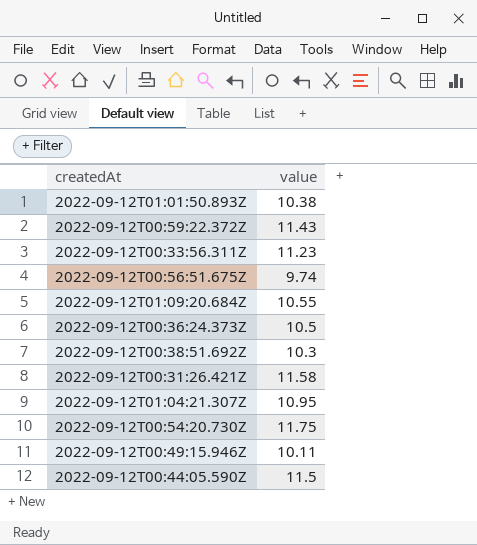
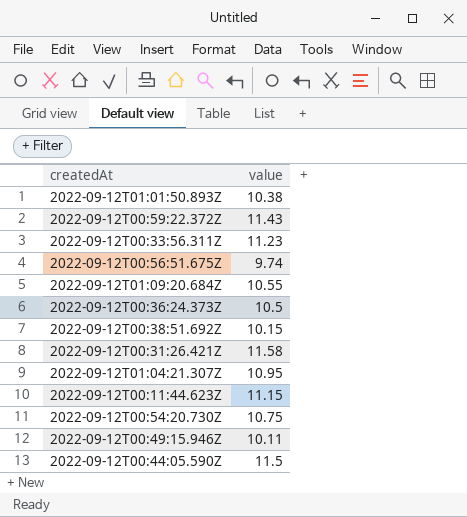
2022-09-12T00:38:51.692Z | value: 10.3 -> 10.15
row 2022-09-12T00:11:44.623Z: none -> 11.15
2022-09-12T00:54:20.730Z | value: 11.75 -> 10.75

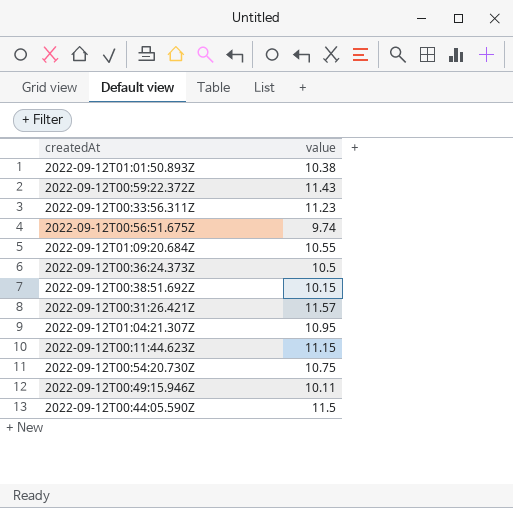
2022-09-12T00:31:26.421Z | value: 11.58 -> 11.57

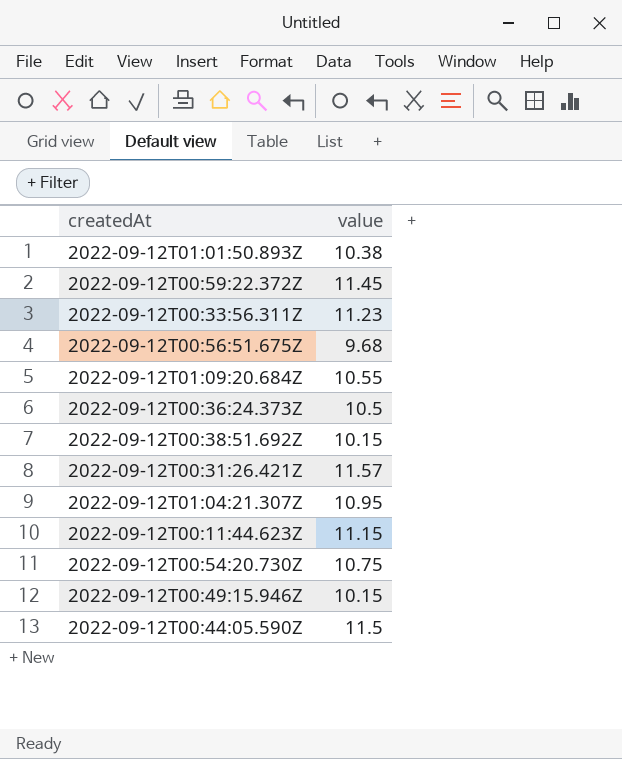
2022-09-12T00:59:22.372Z | value: 11.43 -> 11.45
2022-09-12T00:56:51.675Z | value: 9.74 -> 9.68
2022-09-12T00:49:15.946Z | value: 10.11 -> 10.15

